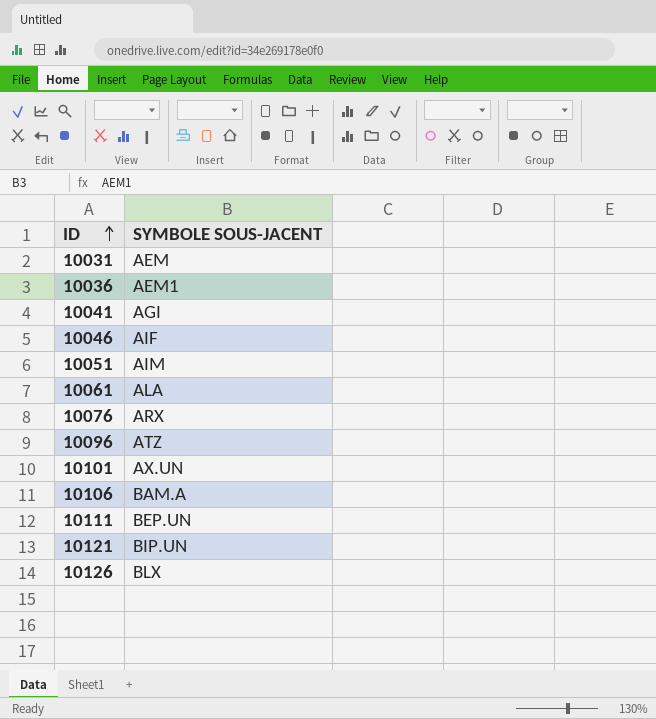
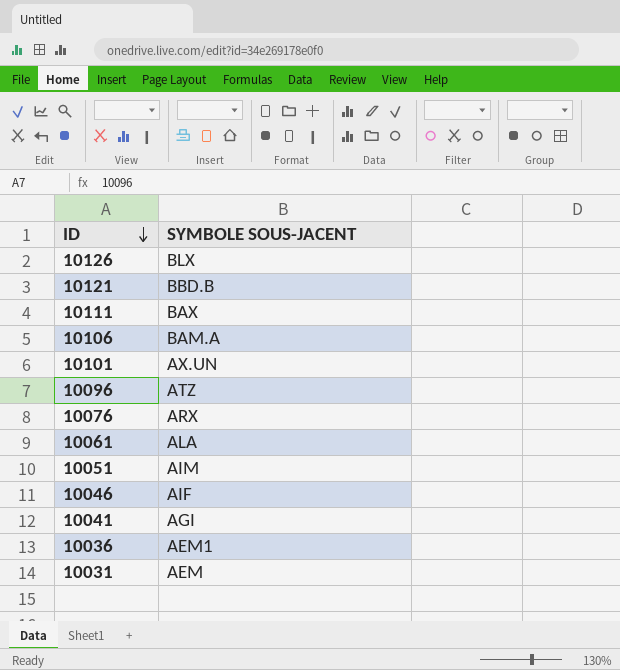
row order: ID ascending -> ID descending
10121 | SYMBOLE SOUS-JACENT: BIP.UN -> BBD.B
10111 | SYMBOLE SOUS-JACENT: BEP.UN -> BAX

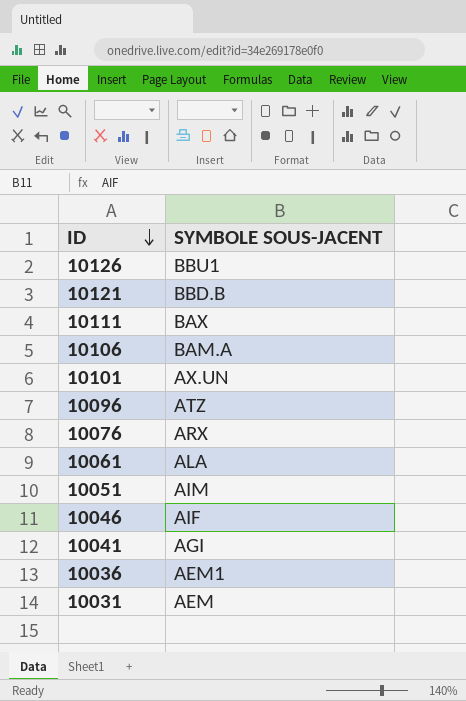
10126 | SYMBOLE SOUS-JACENT: BLX -> BBU1

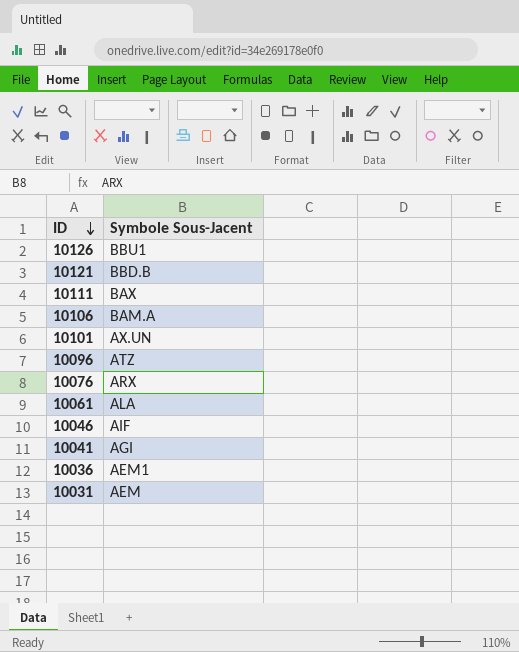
column name: SYMBOLE SOUS-JACENT -> Symbole Sous-Jacent
row 10051: AIM -> none

